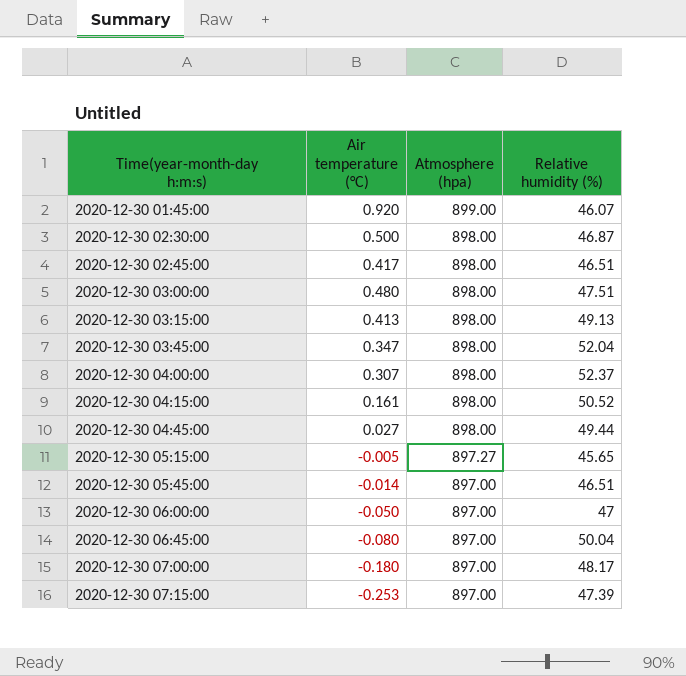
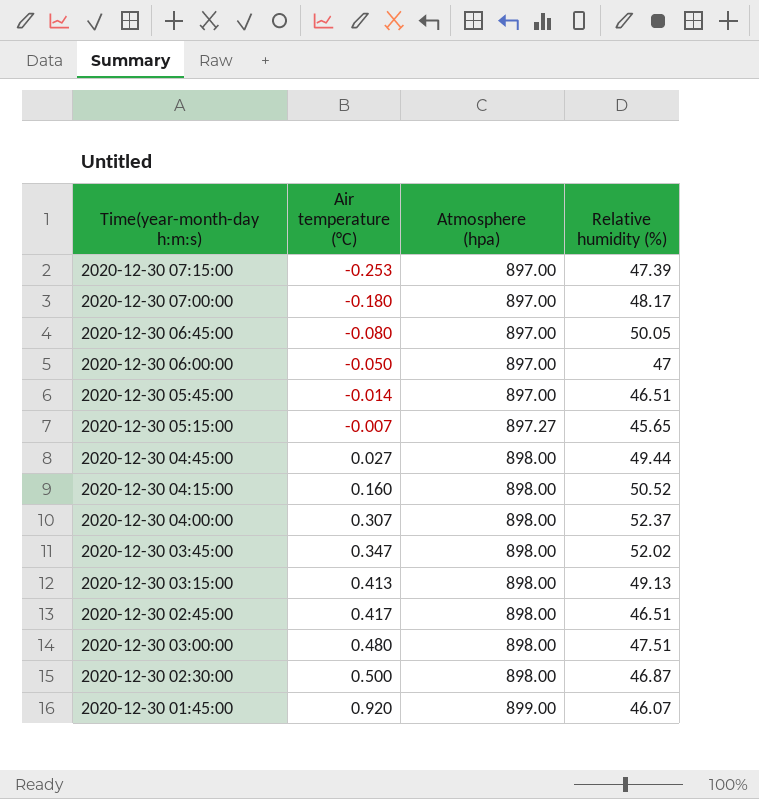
row order: Time(year-month-day h:m:s) ascending -> Air temperature (°C) ascending
2020-12-30 06:45:00 | Relative humidity (%): 50.04 -> 50.05
2020-12-30 05:15:00 | Air temperature (°C): -0.005 -> -0.007
2020-12-30 04:15:00 | Air temperature (°C): 0.161 -> 0.160
2020-12-30 03:45:00 | Relative humidity (%): 52.04 -> 52.02

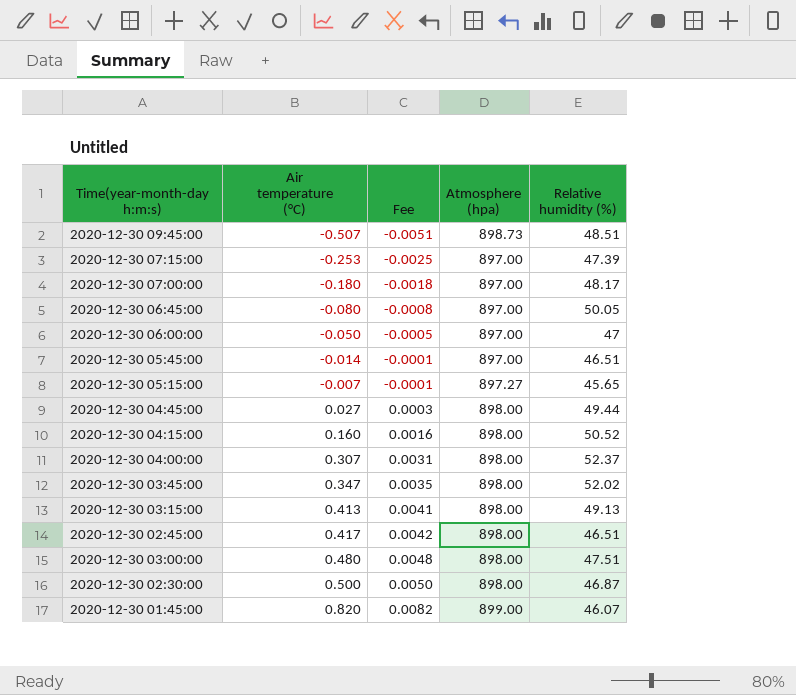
column Fee | formula: none -> [Air temperature (°C)] * 0.01
row 2020-12-30 09:45:00: none -> -0.507 | -0.0051 | 898.73 | 48.51
2020-12-30 01:45:00 | Air temperature (°C): 0.920 -> 0.820

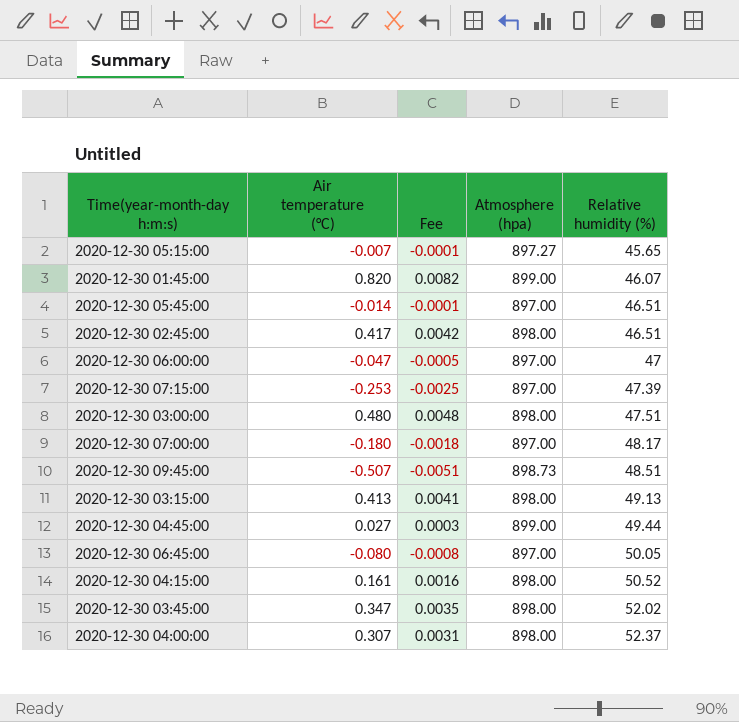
row order: Air temperature (°C) ascending -> Relative humidity (%) ascending
row 2020-12-30 02:30:00: 0.500 | 0.0050 | 898.00 | 46.87 -> none
2020-12-30 06:00:00 | Air temperature (°C): -0.050 -> -0.047
2020-12-30 04:45:00 | Atmosphere (hpa): 898.00 -> 899.00
2020-12-30 04:15:00 | Air temperature (°C): 0.160 -> 0.161

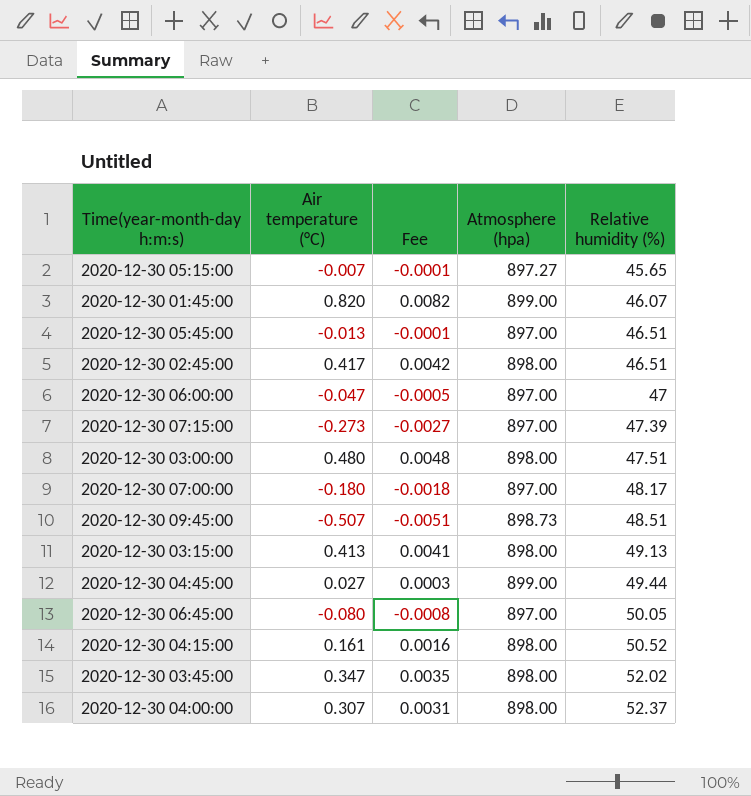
2020-12-30 05:45:00 | Air temperature (°C): -0.014 -> -0.013
2020-12-30 07:15:00 | Air temperature (°C): -0.253 -> -0.273
2020-12-30 07:15:00 | Fee: -0.0025 -> -0.0027

